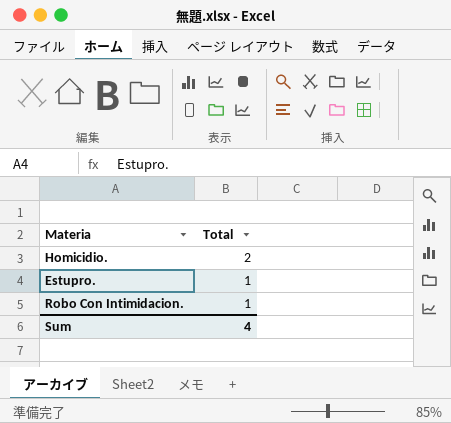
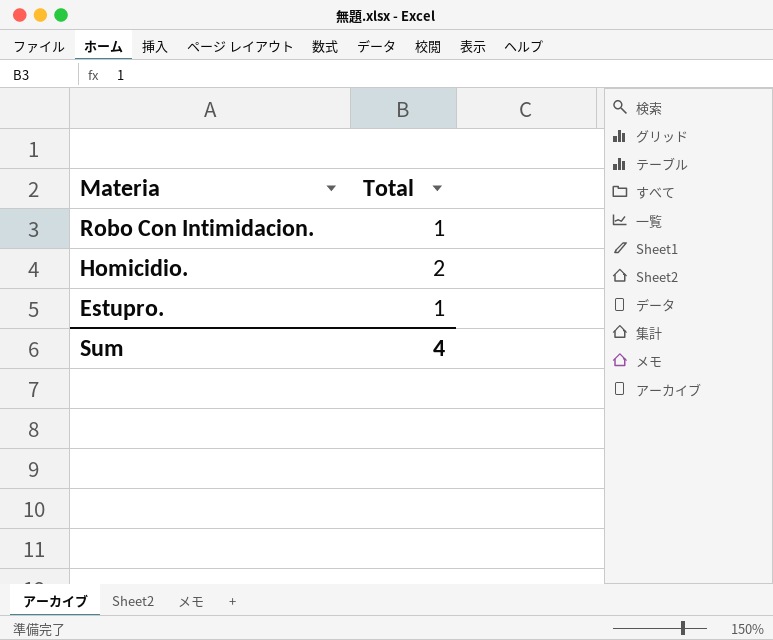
row order: Total descending -> Materia descending

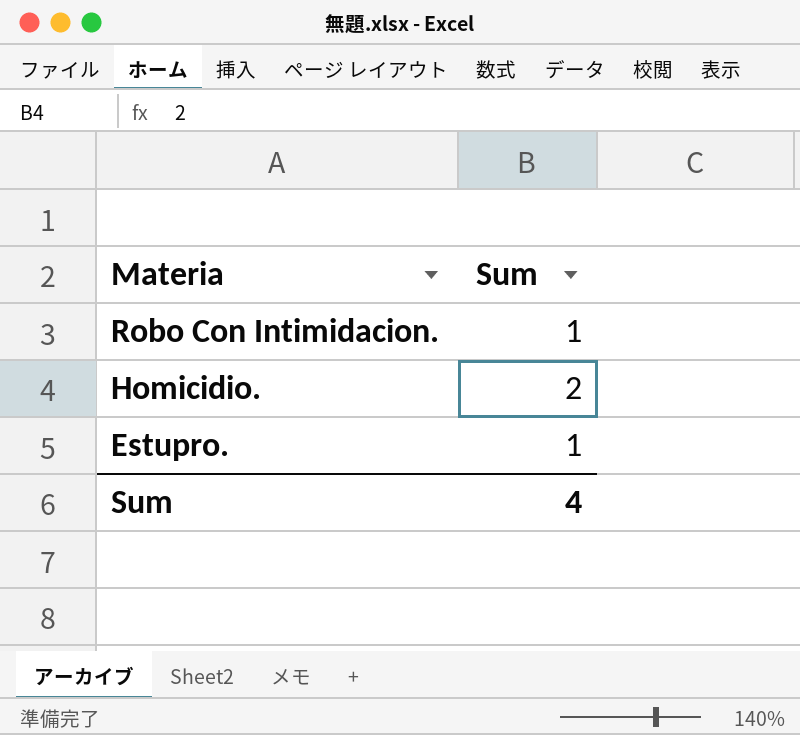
column name: Total -> Sum

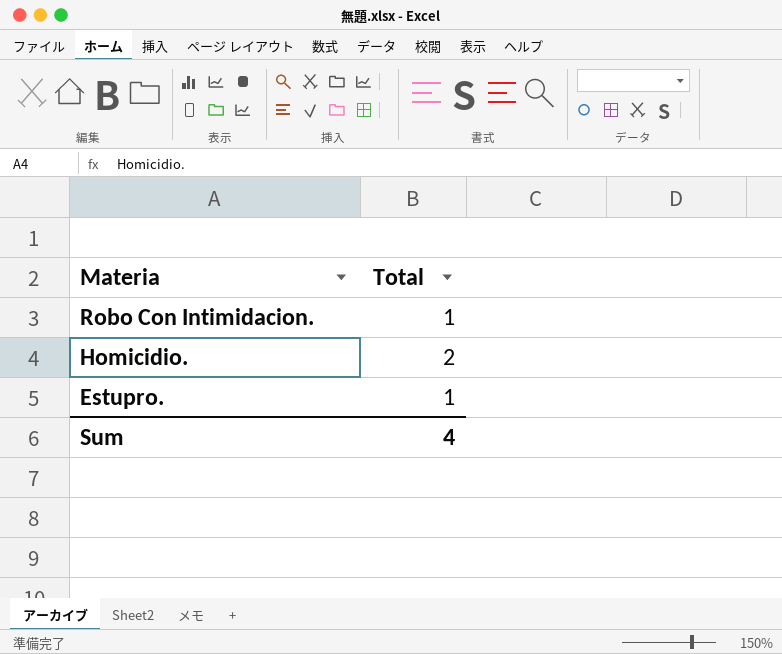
column name: Sum -> Total

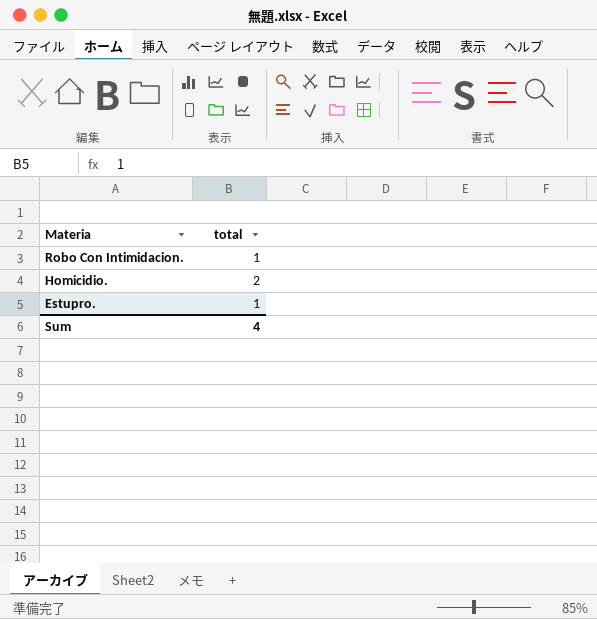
column name: Total -> total

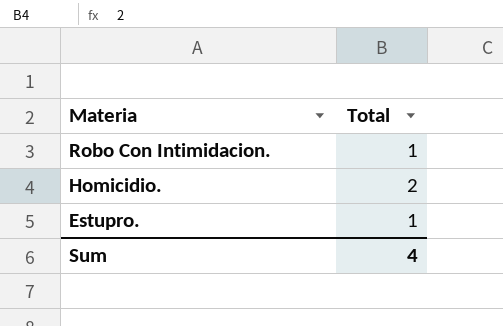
column name: total -> Total

